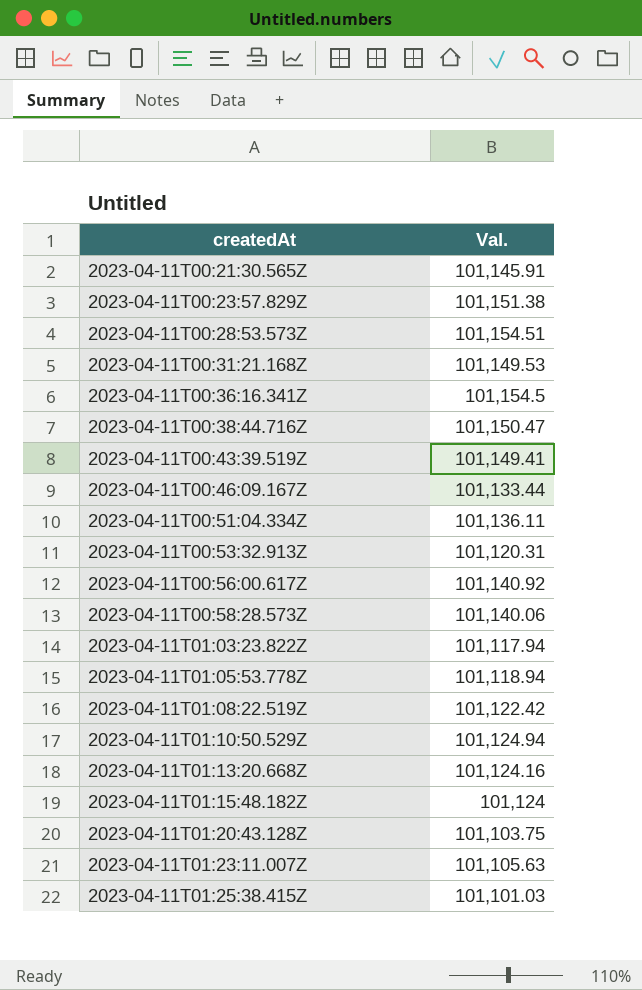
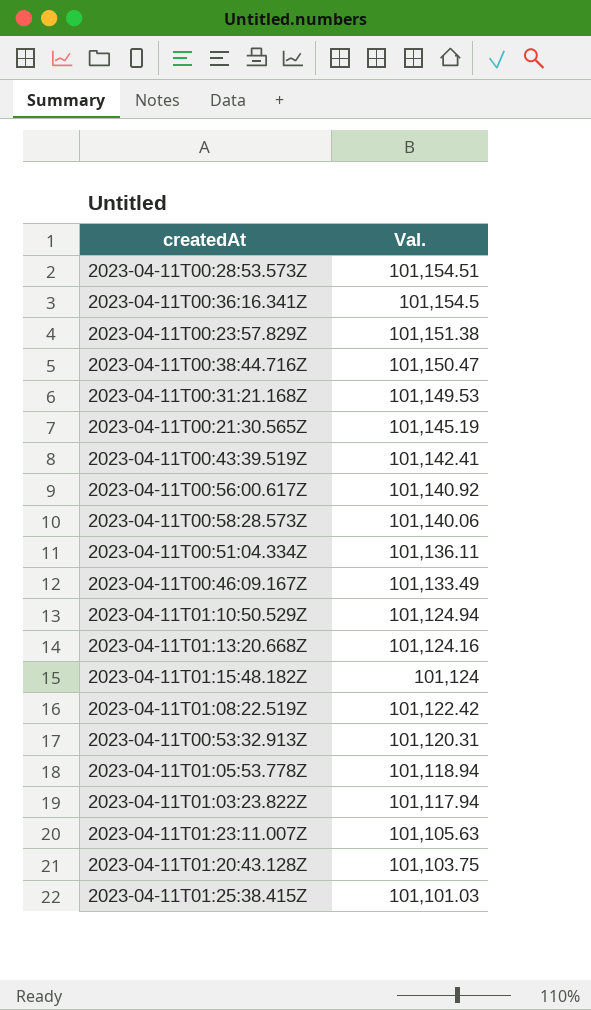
row order: createdAt ascending -> Val. descending
2023-04-11T00:21:30.565Z | Val.: 101,145.91 -> 101,145.19
2023-04-11T00:43:39.519Z | Val.: 101,149.41 -> 101,142.41
2023-04-11T00:46:09.167Z | Val.: 101,133.44 -> 101,133.49

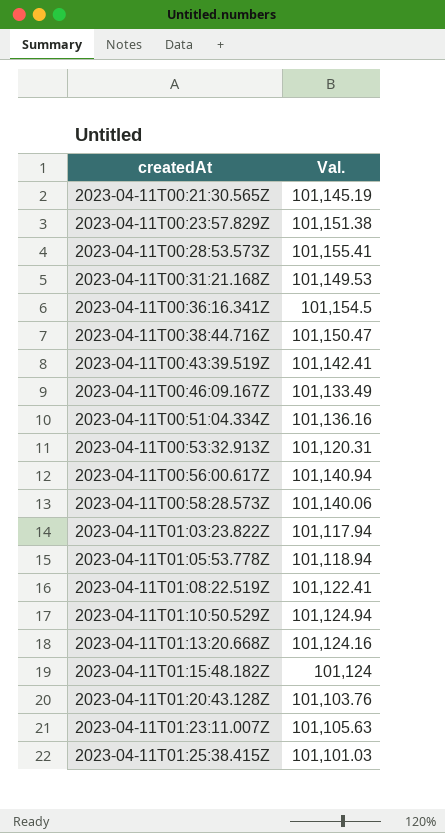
row order: Val. descending -> createdAt ascending
2023-04-11T00:28:53.573Z | Val.: 101,154.51 -> 101,155.41
2023-04-11T00:51:04.334Z | Val.: 101,136.11 -> 101,136.16
2023-04-11T00:56:00.617Z | Val.: 101,140.92 -> 101,140.94
2023-04-11T01:08:22.519Z | Val.: 101,122.42 -> 101,122.41
2023-04-11T01:20:43.128Z | Val.: 101,103.75 -> 101,103.76

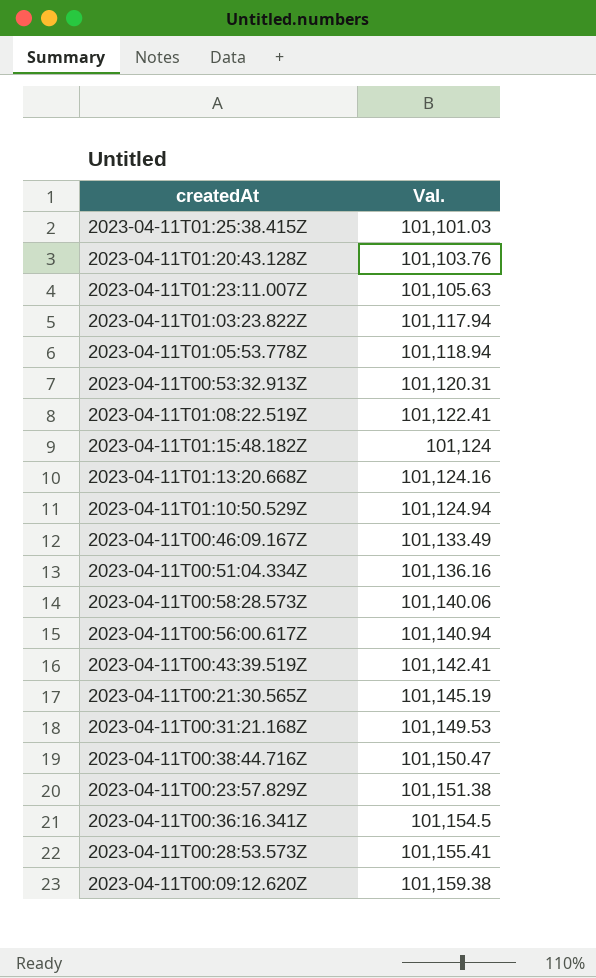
row order: createdAt ascending -> Val. ascending
row 2023-04-11T00:09:12.620Z: none -> 101,159.38

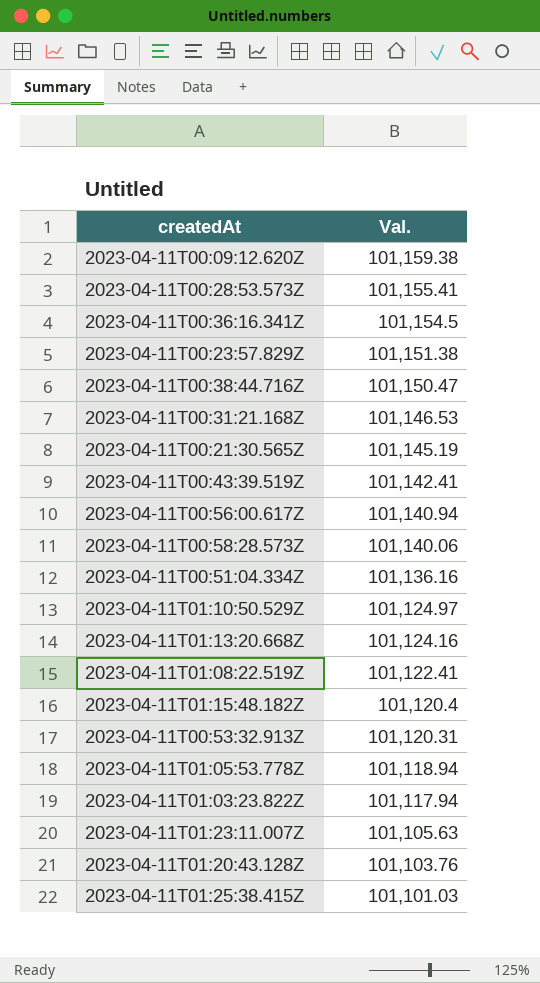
row order: Val. ascending -> Val. descending
row 2023-04-11T00:46:09.167Z: 101,133.49 -> none
2023-04-11T00:31:21.168Z | Val.: 101,149.53 -> 101,146.53
2023-04-11T01:10:50.529Z | Val.: 101,124.94 -> 101,124.97
2023-04-11T01:15:48.182Z | Val.: 101,124 -> 101,120.4

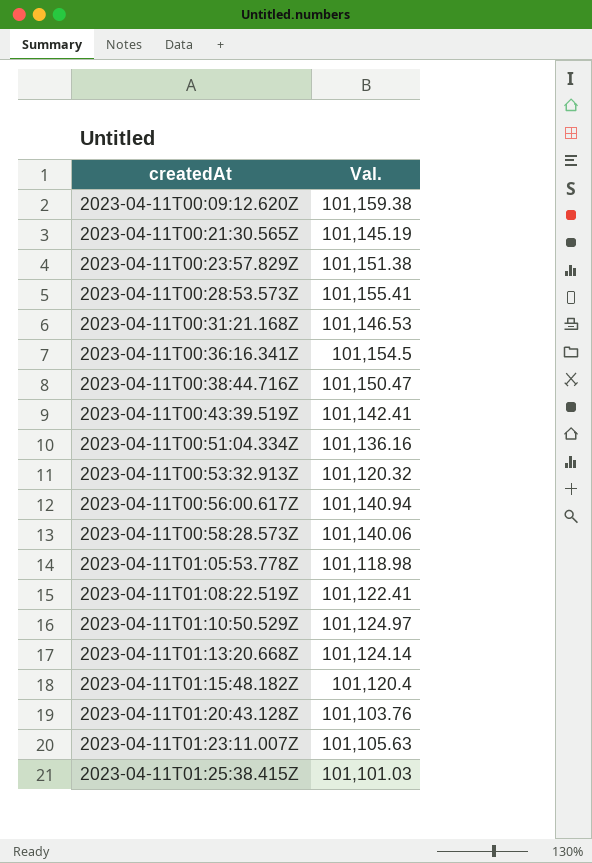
row order: Val. descending -> createdAt ascending
row 2023-04-11T01:03:23.822Z: 101,117.94 -> none
2023-04-11T00:53:32.913Z | Val.: 101,120.31 -> 101,120.32
2023-04-11T01:05:53.778Z | Val.: 101,118.94 -> 101,118.98
2023-04-11T01:13:20.668Z | Val.: 101,124.16 -> 101,124.14

